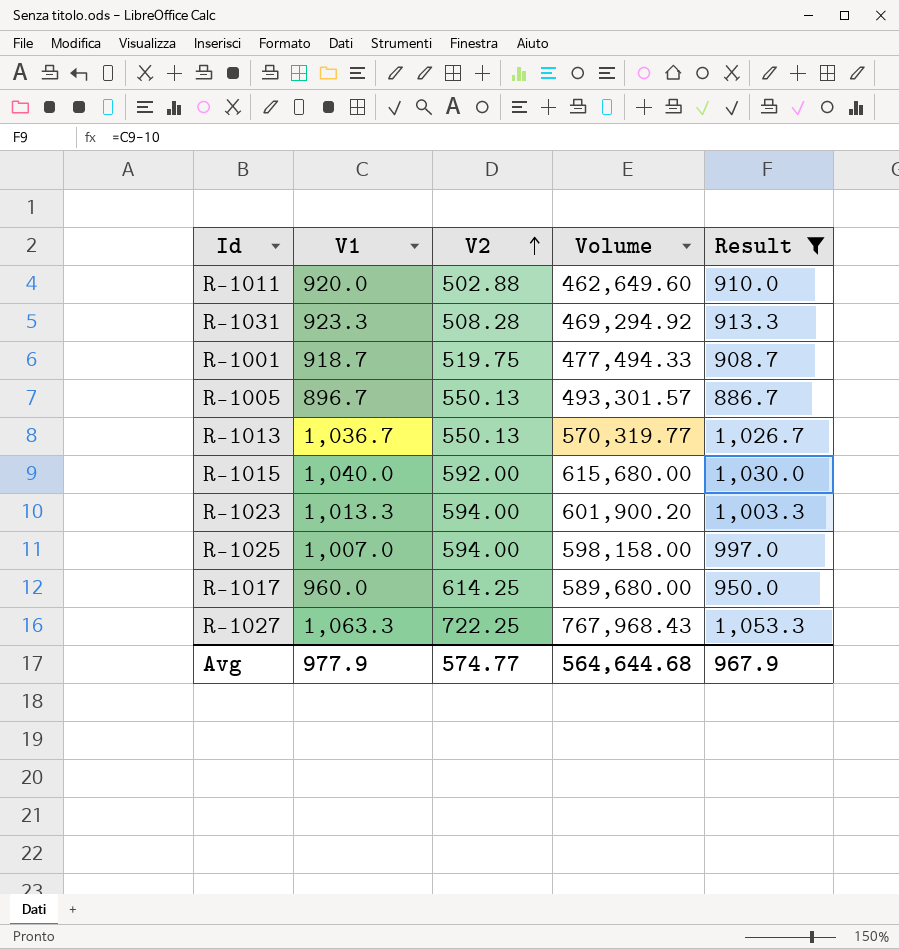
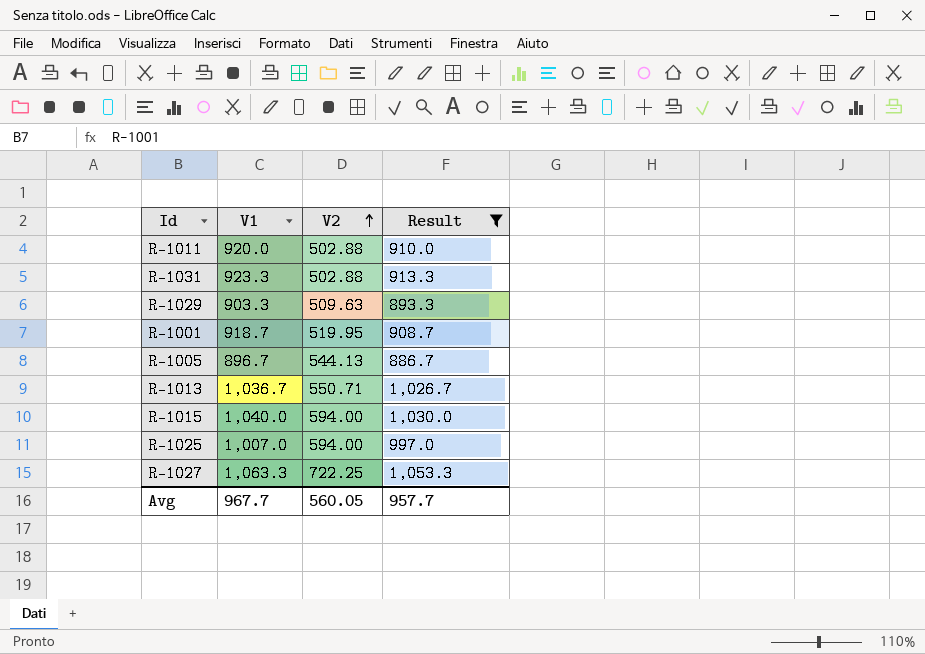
column Volume | formula: [V1] * [V2] -> none
row R-1023: 1,013.3 | 594.00 | 601,900.20 | 1,003.3 -> none
row R-1017: 960.0 | 614.25 | 589,680.00 | 950.0 -> none
R-1031 | V2: 508.28 -> 502.88
row R-1029: none -> 903.3 | 509.63 | 893.3
R-1001 | V2: 519.75 -> 519.95
R-1005 | V2: 550.13 -> 544.13
R-1013 | V2: 550.13 -> 550.71
R-1015 | V2: 592.00 -> 594.00
Avg | V1: 977.9 -> 967.7
Avg | V2: 574.77 -> 560.05
Avg | Result: 967.9 -> 957.7

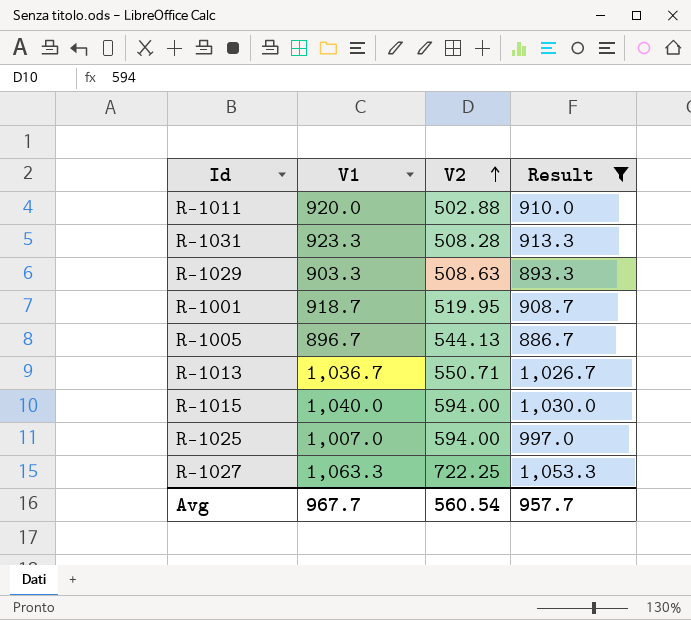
R-1031 | V2: 502.88 -> 508.28
R-1029 | V2: 509.63 -> 508.63
Avg | V2: 560.05 -> 560.54

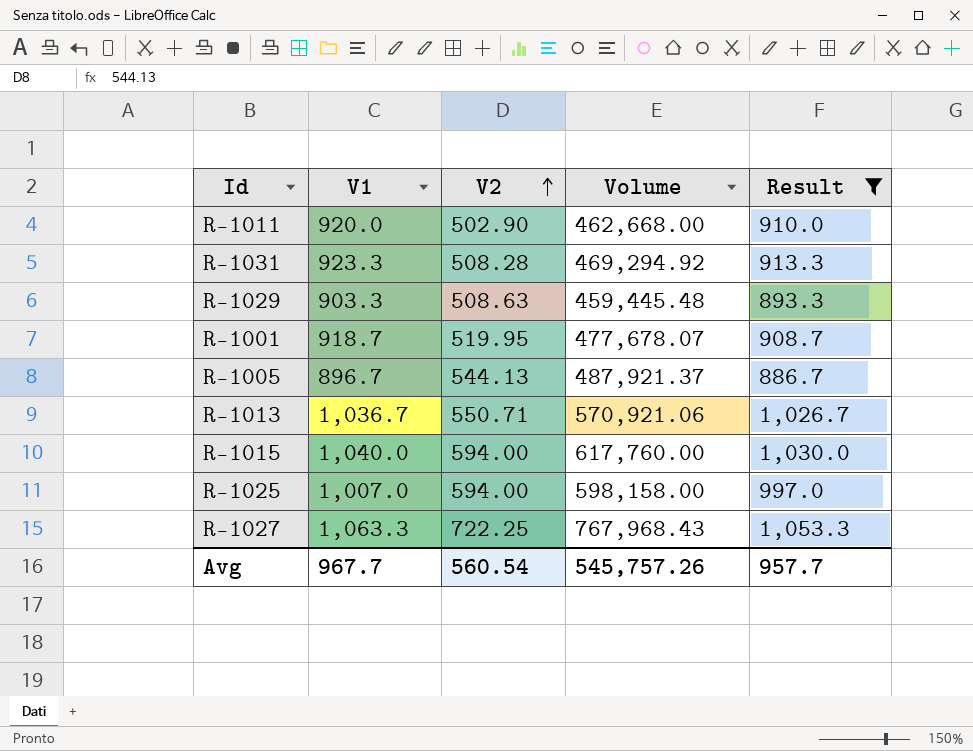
column Volume | formula: none -> [V1] * [V2]
R-1011 | V2: 502.88 -> 502.90

